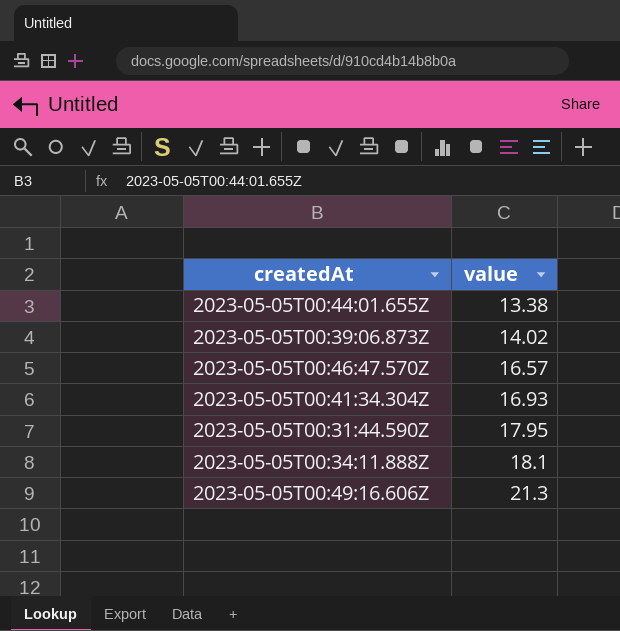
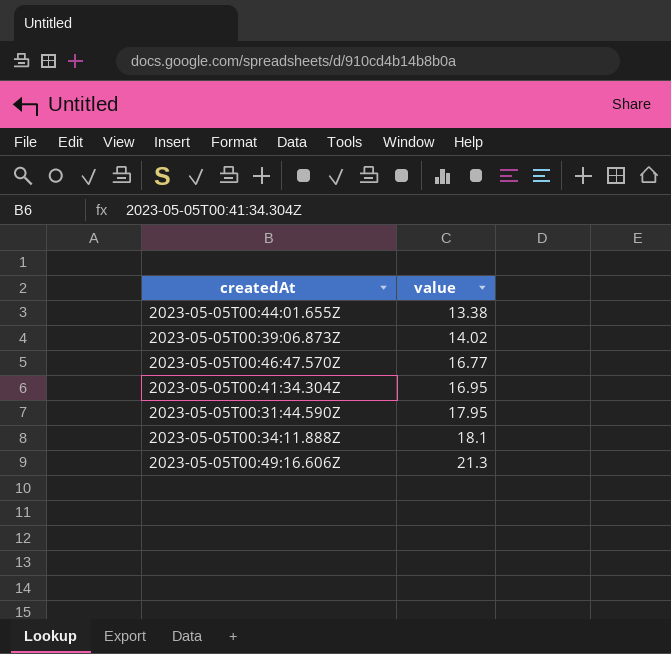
2023-05-05T00:46:47.570Z | value: 16.57 -> 16.77
2023-05-05T00:41:34.304Z | value: 16.93 -> 16.95

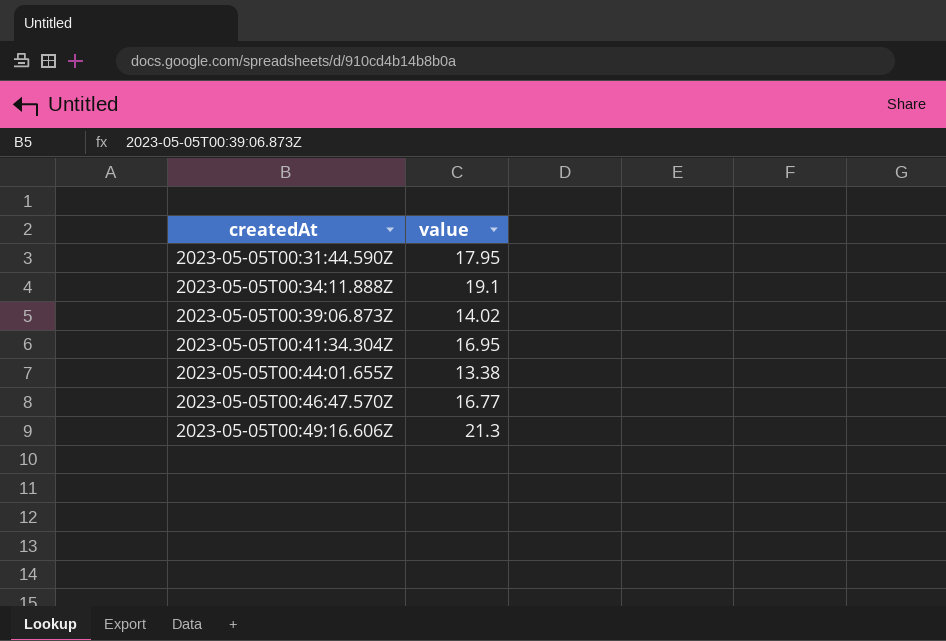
row order: value ascending -> createdAt ascending
2023-05-05T00:34:11.888Z | value: 18.1 -> 19.1

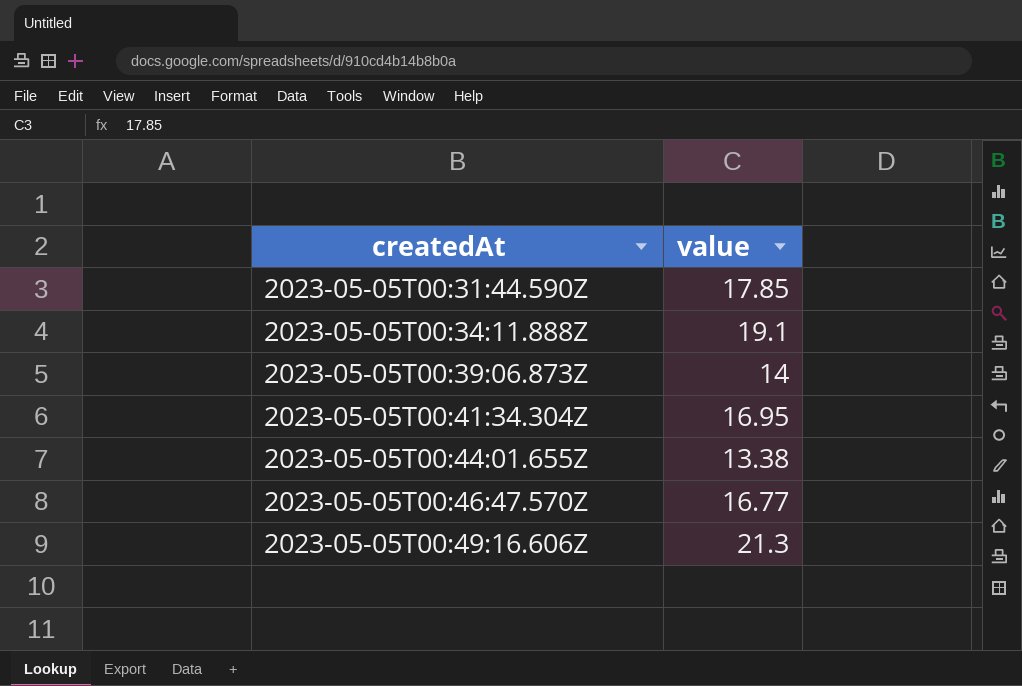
2023-05-05T00:31:44.590Z | value: 17.95 -> 17.85
2023-05-05T00:39:06.873Z | value: 14.02 -> 14

